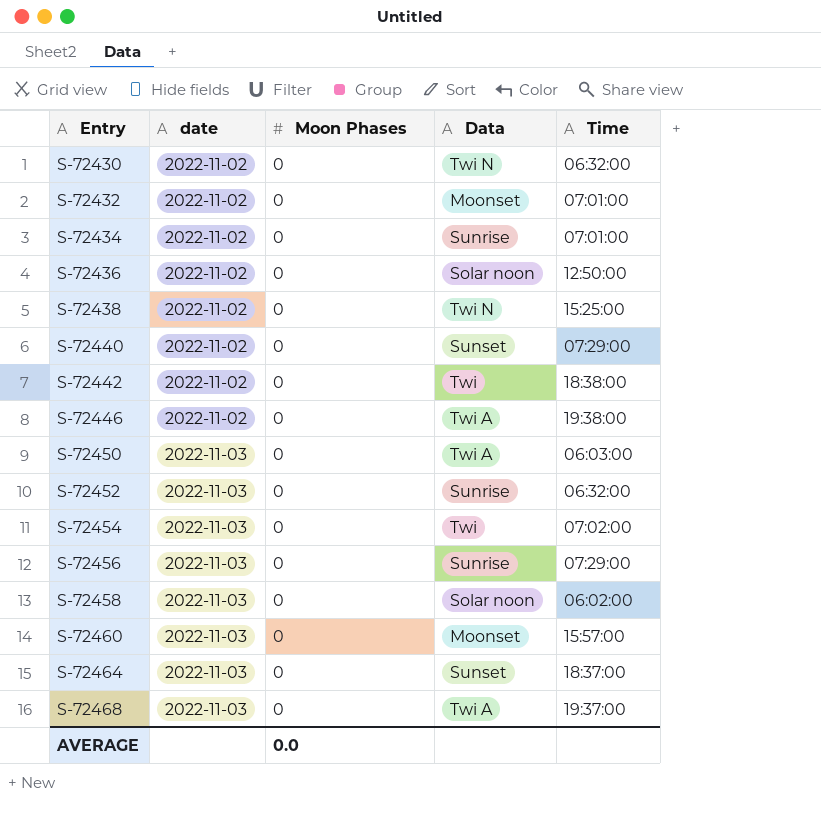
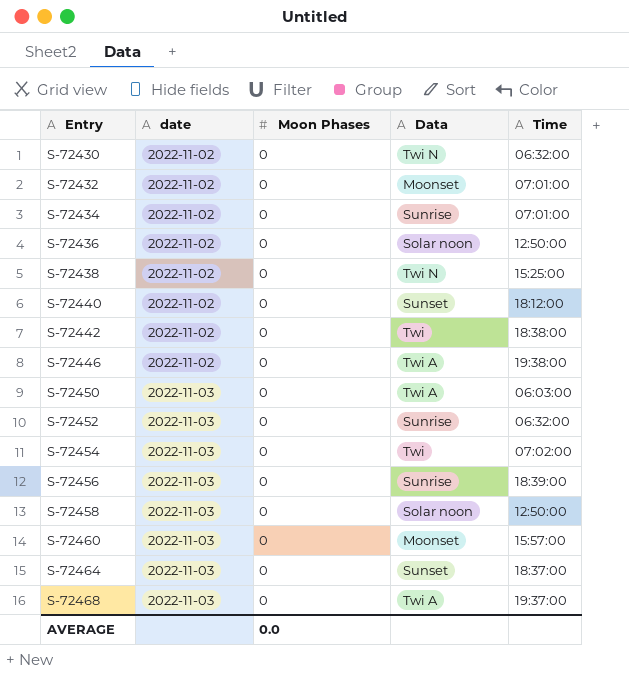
S-72440 | Time: 07:29:00 -> 18:12:00
S-72456 | Time: 07:29:00 -> 18:39:00
S-72458 | Time: 06:02:00 -> 12:50:00

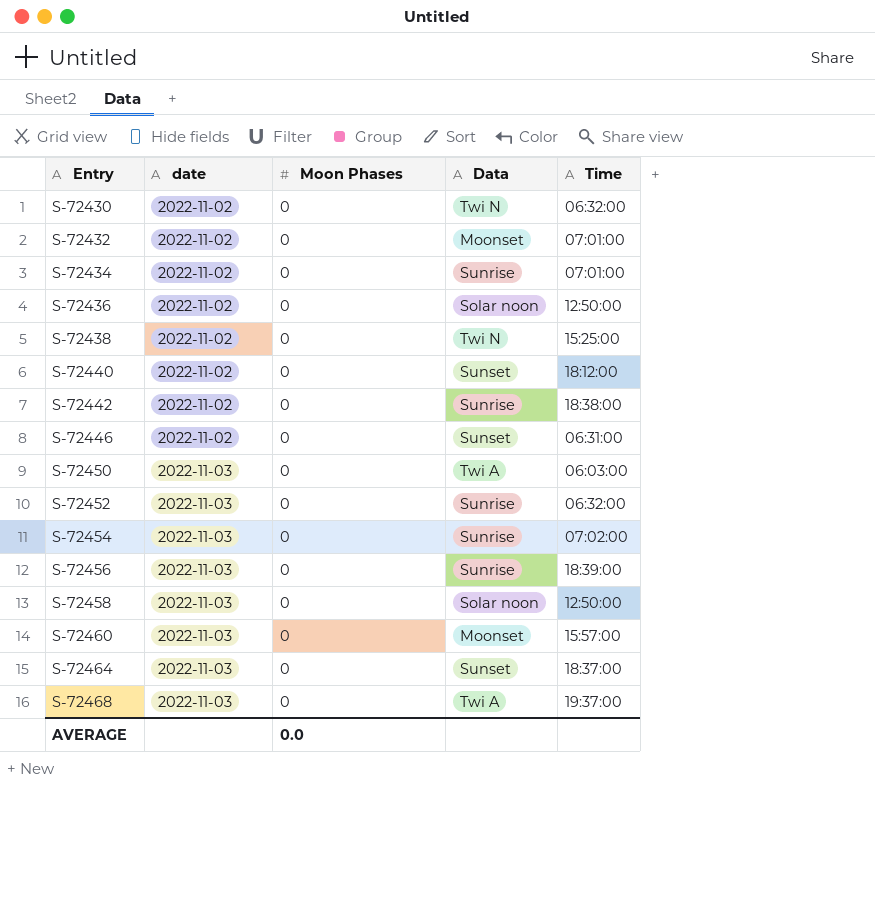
S-72442 | Data: Twi -> Sunrise
S-72446 | Data: Twi A -> Sunset
S-72446 | Time: 19:38:00 -> 06:31:00
S-72454 | Data: Twi -> Sunrise

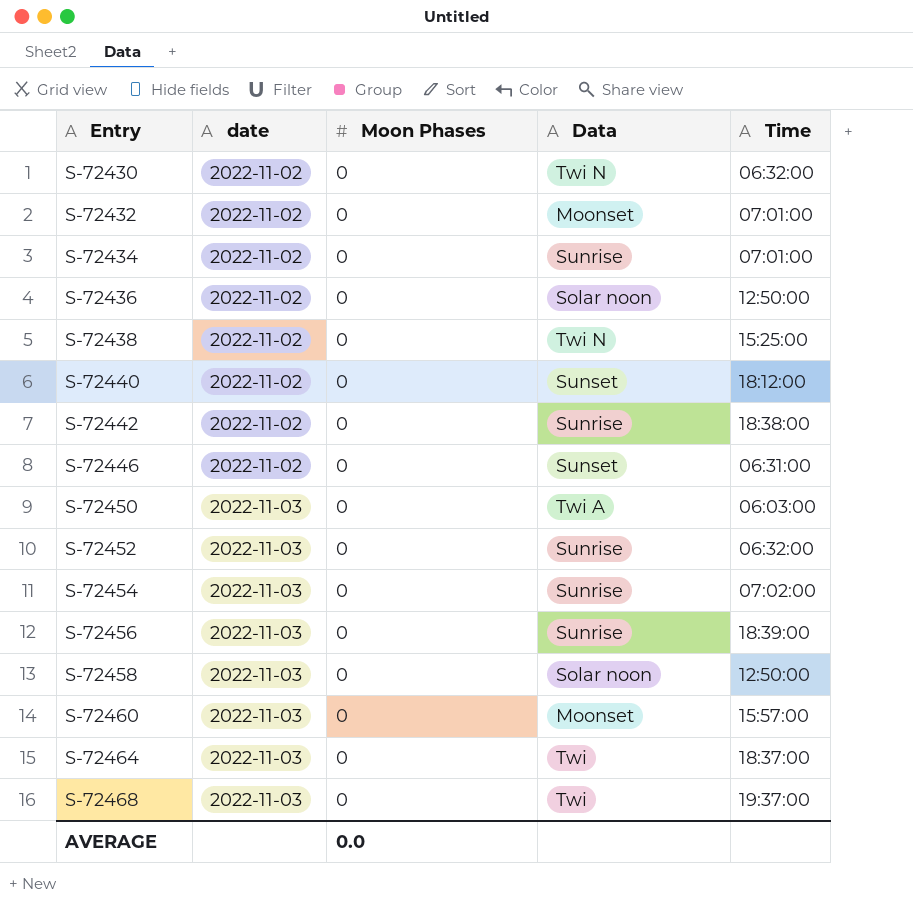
S-72464 | Data: Sunset -> Twi
S-72468 | Data: Twi A -> Twi

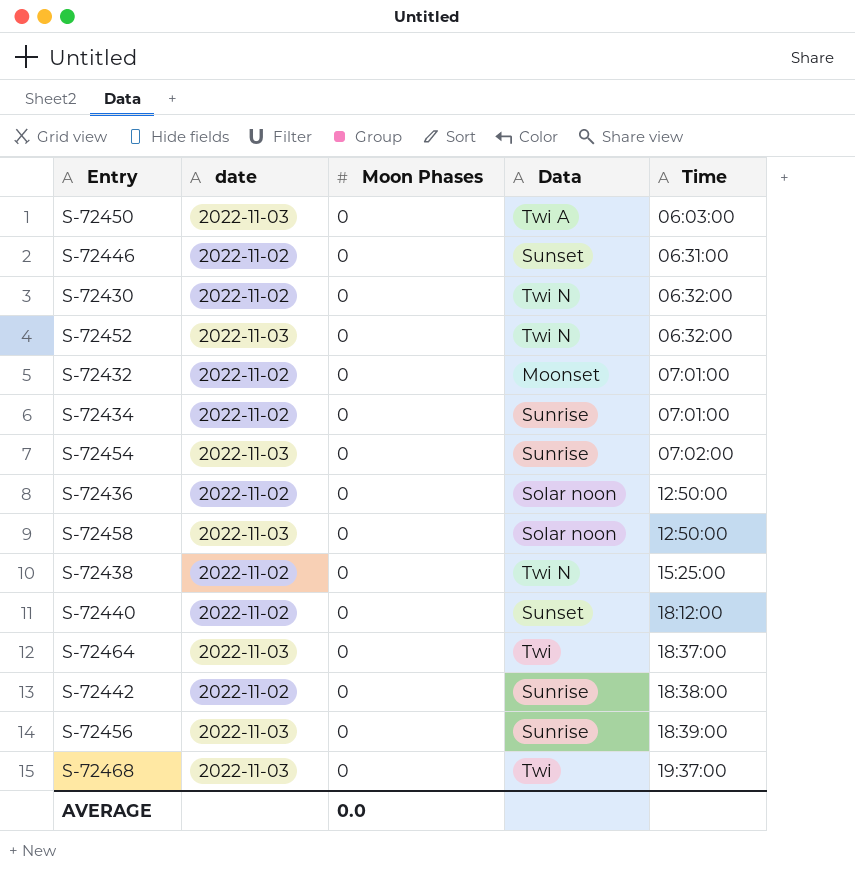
row order: Entry ascending -> Time ascending
row S-72460: 2022-11-03 | 0 | Moonset | 15:57:00 -> none
S-72452 | Data: Sunrise -> Twi N

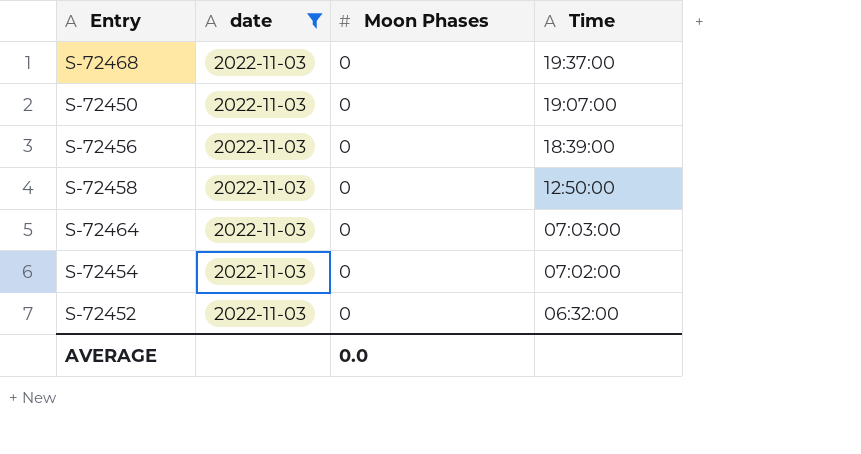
filter: none -> date = 2022-11-03
row order: Time ascending -> Time descending
column Data | position: 4 -> none
S-72450 | Time: 06:03:00 -> 19:07:00
S-72464 | Time: 18:37:00 -> 07:03:00

